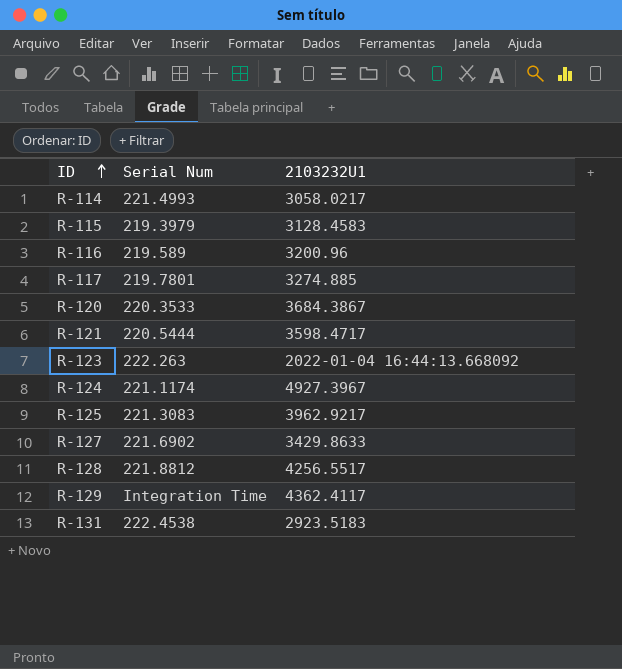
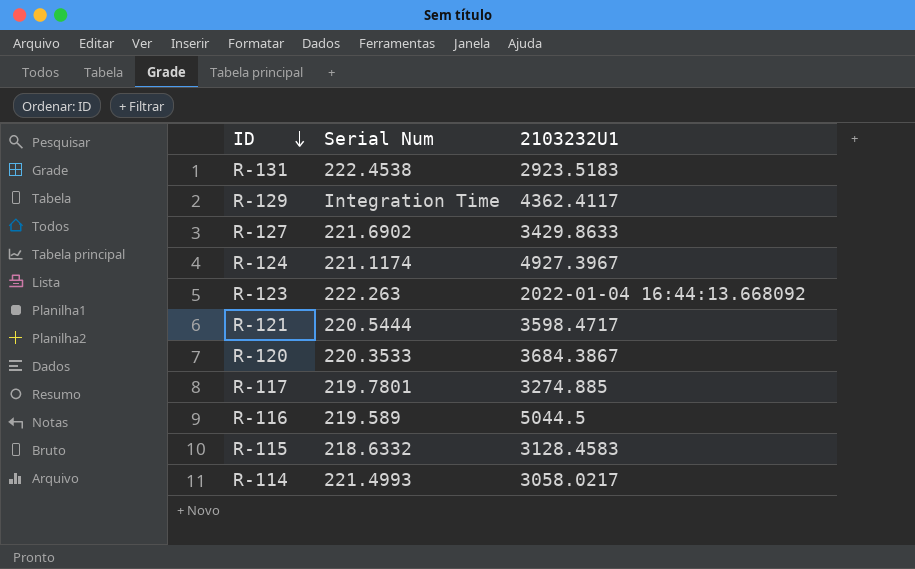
row order: ID ascending -> ID descending
row R-125: 221.3083 | 3962.9217 -> none
row R-128: 221.8812 | 4256.5517 -> none
R-116 | 2103232U1: 3200.96 -> 5044.5
R-115 | Serial Num: 219.3979 -> 218.6332

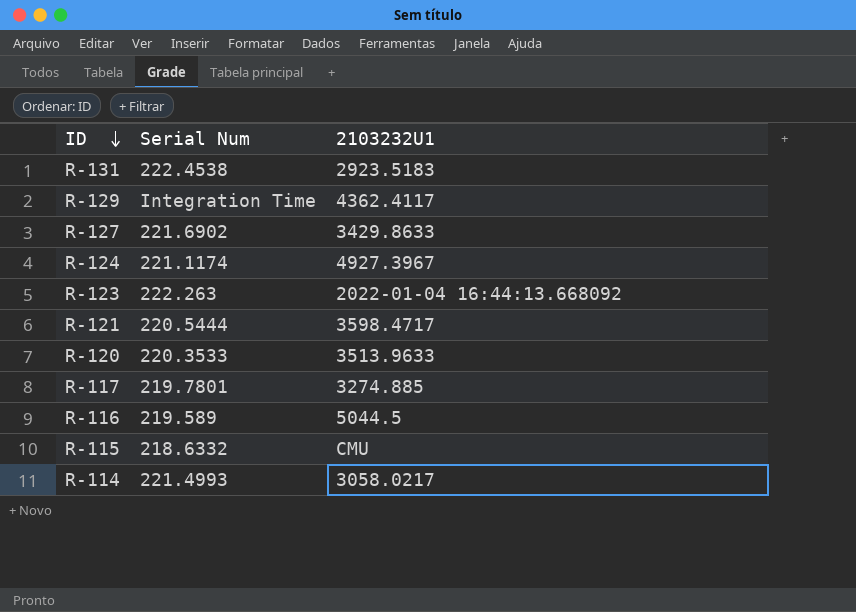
R-120 | 2103232U1: 3684.3867 -> 3513.9633
R-115 | 2103232U1: 3128.4583 -> CMU

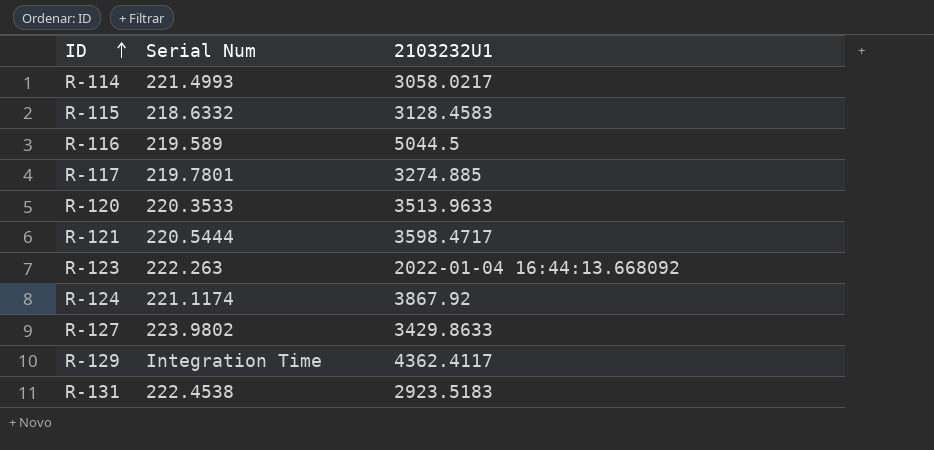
row order: ID descending -> ID ascending
R-115 | 2103232U1: CMU -> 3128.4583
R-124 | 2103232U1: 4927.3967 -> 3867.92
R-127 | Serial Num: 221.6902 -> 223.9802

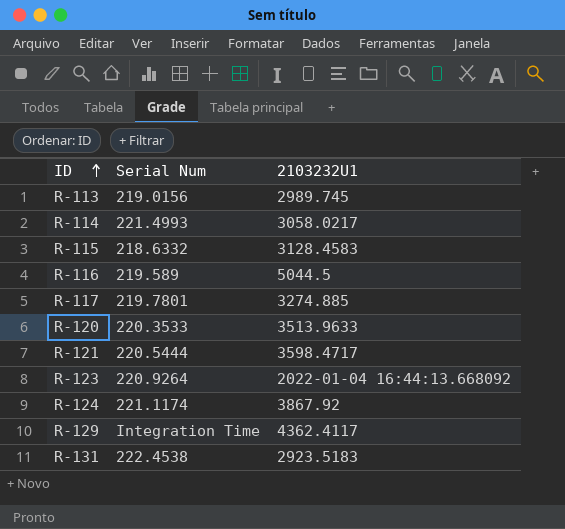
row R-127: 223.9802 | 3429.8633 -> none
row R-113: none -> 219.0156 | 2989.745
R-123 | Serial Num: 222.263 -> 220.9264

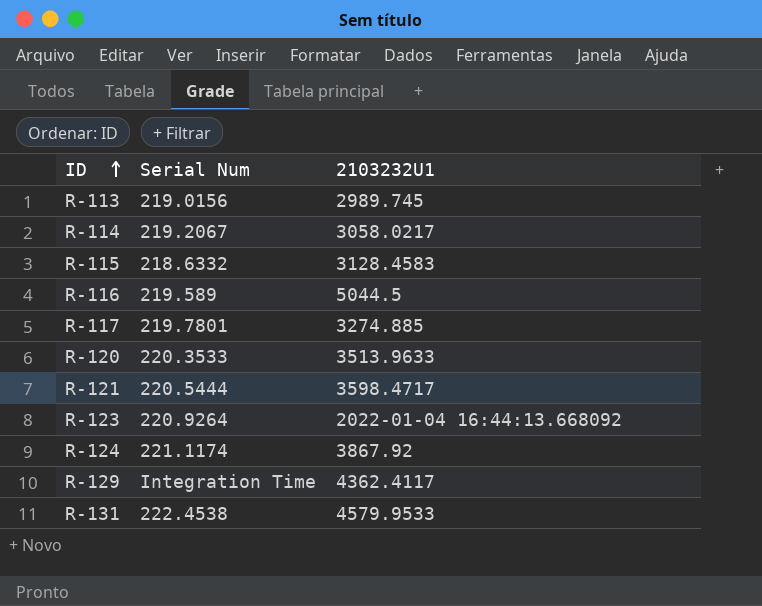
R-114 | Serial Num: 221.4993 -> 219.2067
R-131 | 2103232U1: 2923.5183 -> 4579.9533

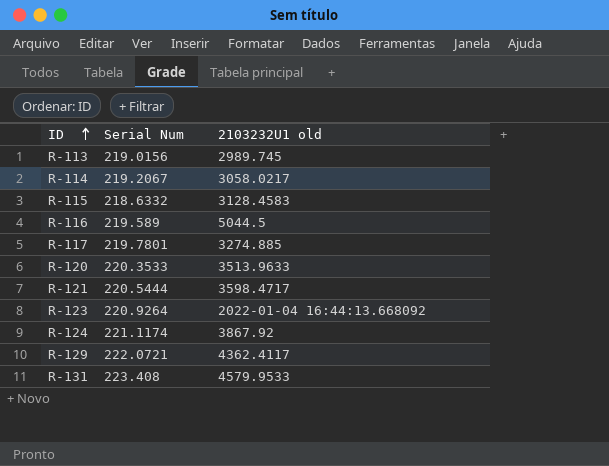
column name: 2103232U1 -> 2103232U1 old
R-129 | Serial Num: Integration Time -> 222.0721
R-131 | Serial Num: 222.4538 -> 223.408

